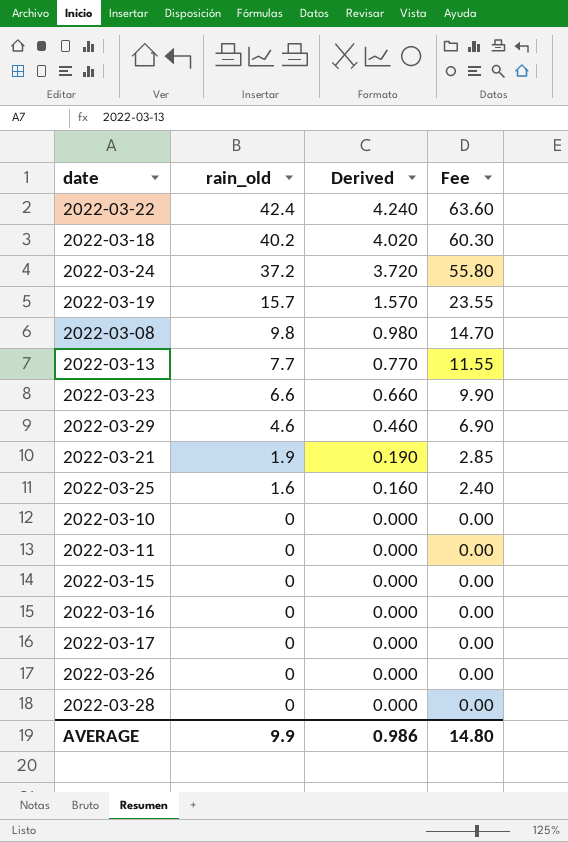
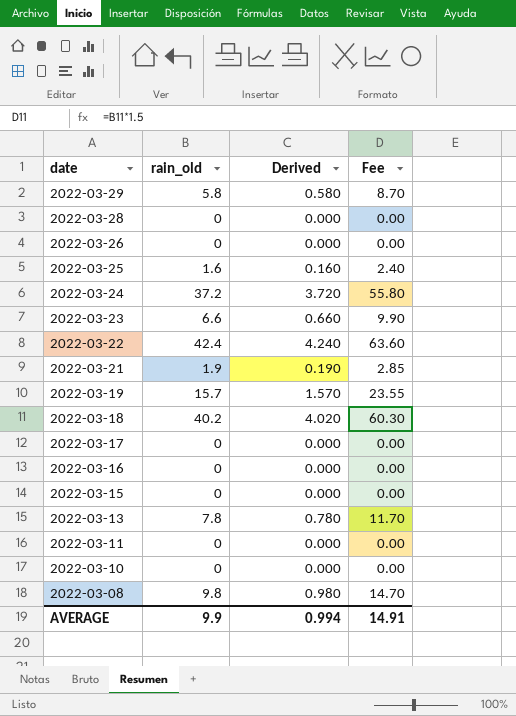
row order: rain_old descending -> date descending
2022-03-29 | rain_old: 4.6 -> 5.8
2022-03-29 | Derived: 0.460 -> 0.580
2022-03-29 | Fee: 6.90 -> 8.70
2022-03-13 | rain_old: 7.7 -> 7.8
2022-03-13 | Derived: 0.770 -> 0.780
2022-03-13 | Fee: 11.55 -> 11.70
AVERAGE | Derived: 0.986 -> 0.994
AVERAGE | Fee: 14.80 -> 14.91

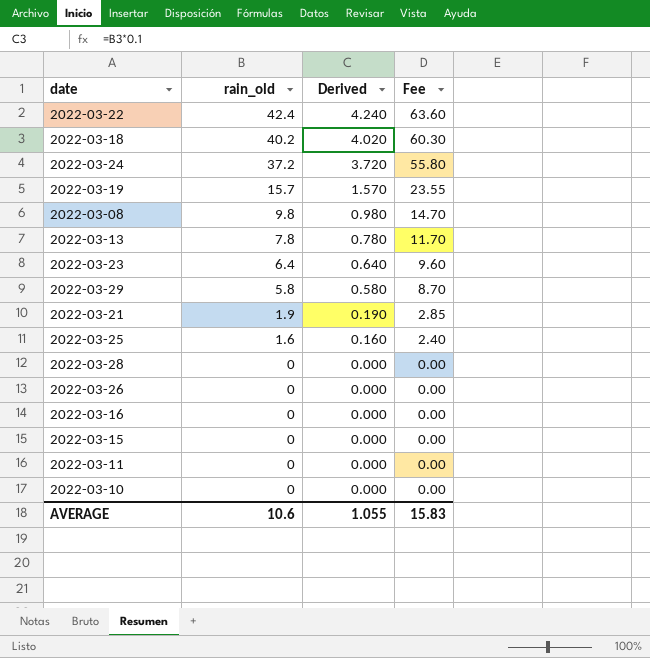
row order: date descending -> rain_old descending
row 2022-03-17: 0 | 0.000 | 0.00 -> none
2022-03-23 | rain_old: 6.6 -> 6.4
2022-03-23 | Derived: 0.660 -> 0.640
2022-03-23 | Fee: 9.90 -> 9.60
AVERAGE | rain_old: 9.9 -> 10.6
AVERAGE | Derived: 0.994 -> 1.055
AVERAGE | Fee: 14.91 -> 15.83

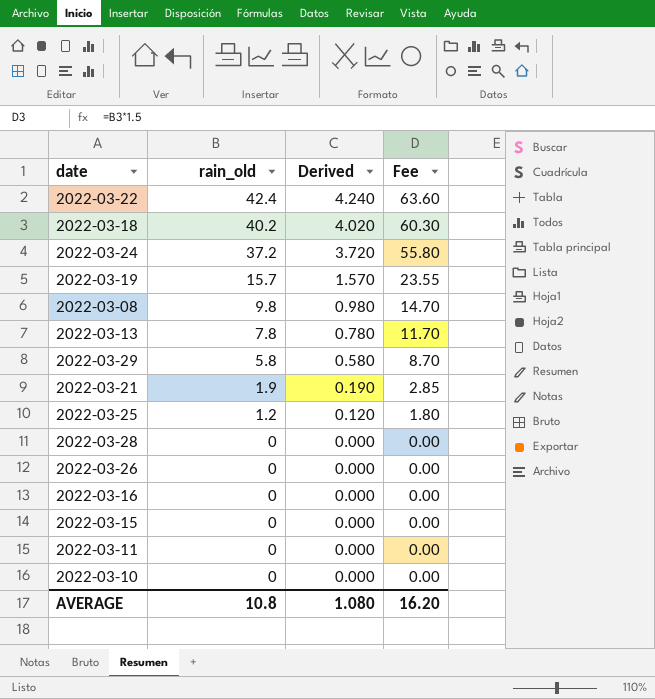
row 2022-03-23: 6.4 | 0.640 | 9.60 -> none
2022-03-25 | rain_old: 1.6 -> 1.2
2022-03-25 | Derived: 0.160 -> 0.120
2022-03-25 | Fee: 2.40 -> 1.80
AVERAGE | rain_old: 10.6 -> 10.8
AVERAGE | Derived: 1.055 -> 1.080
AVERAGE | Fee: 15.83 -> 16.20

